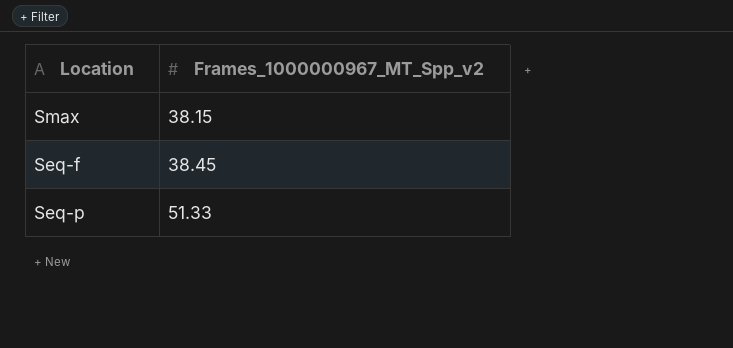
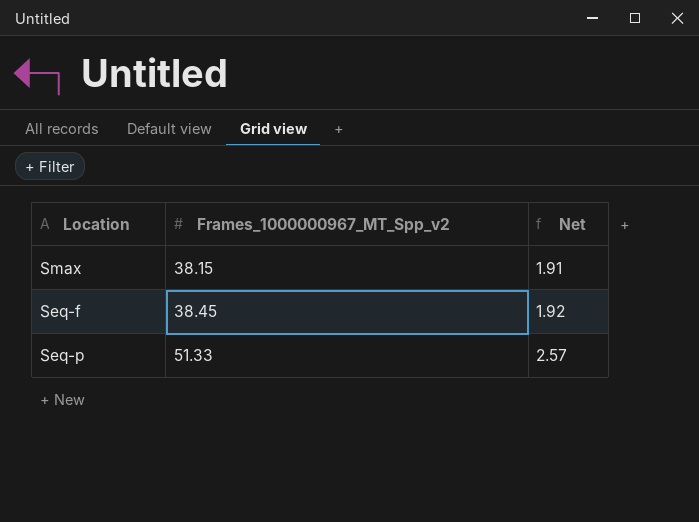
column Net | formula: none -> [Frames_1000000967_MT_Spp_v2] * 0.05

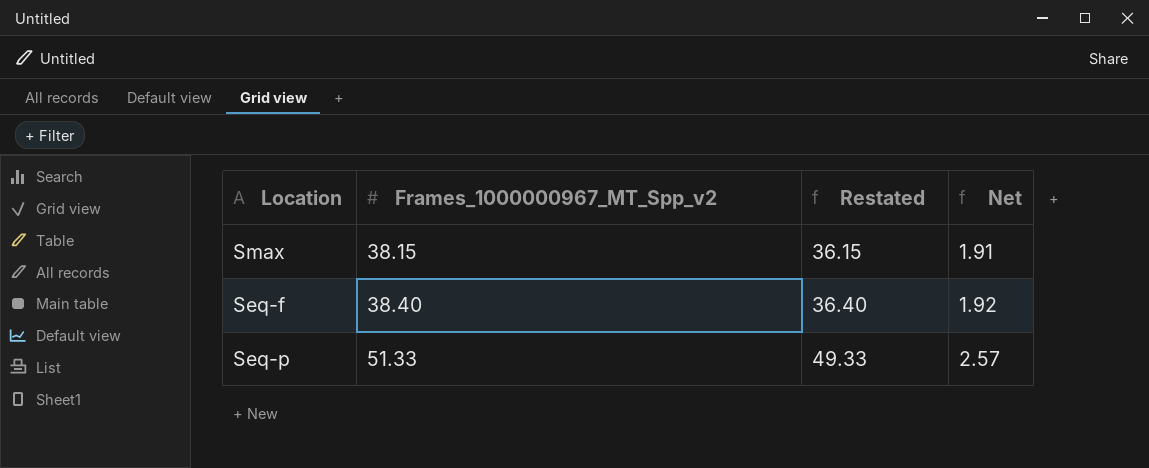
column Restated | formula: none -> [Frames_1000000967_MT_Spp_v2] - 2
Seq-f | Frames_1000000967_MT_Spp_v2: 38.45 -> 38.40

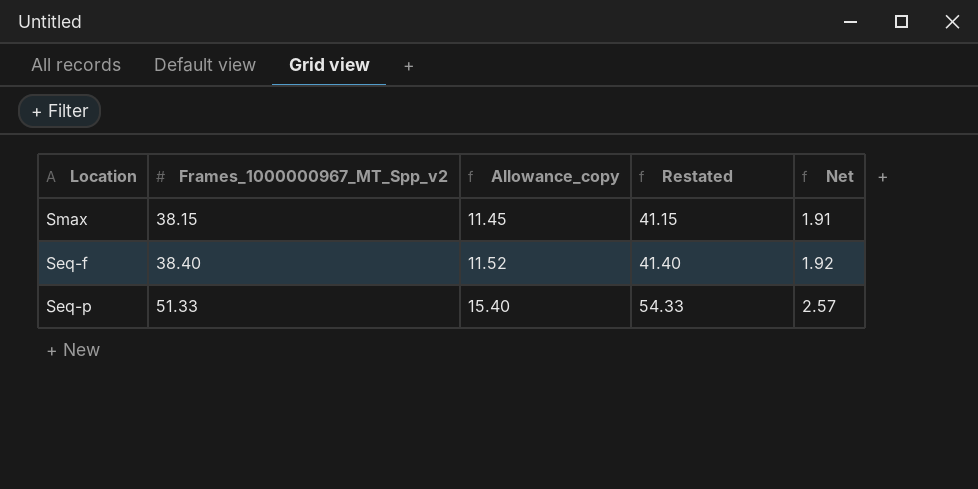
column Allowance_copy | formula: none -> [Frames_1000000967_MT_Spp_v2] * 0.3
column Restated | formula: [Frames_1000000967_MT_Spp_v2] - 2 -> [Frames_1000000967_MT_Spp_v2] + 3

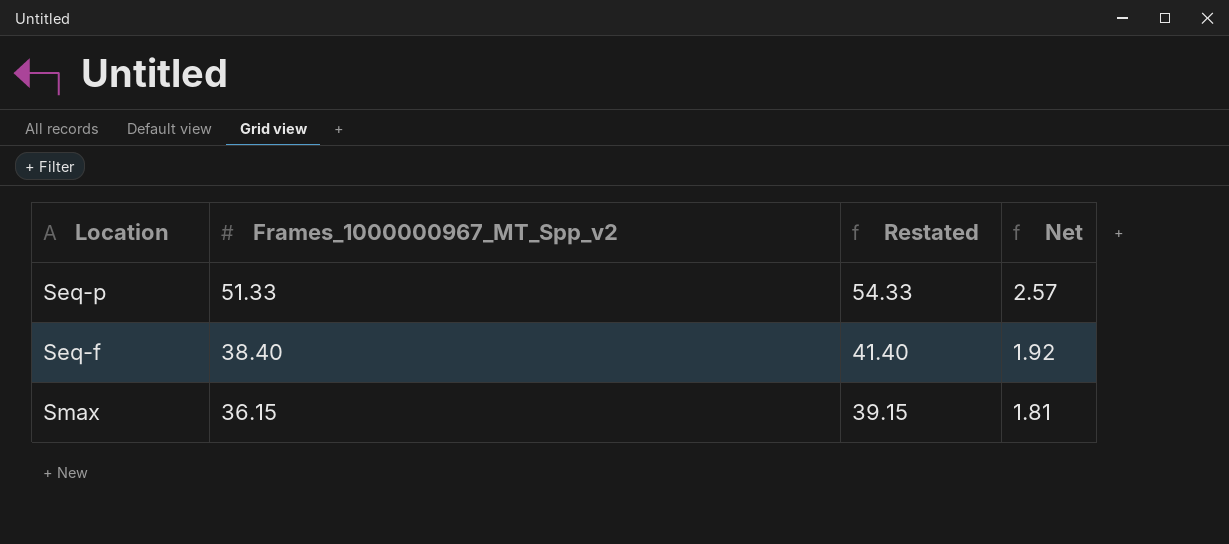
row order: Frames_1000000967_MT_Spp_v2 ascending -> Frames_1000000967_MT_Spp_v2 descending
column Allowance_copy | formula: [Frames_1000000967_MT_Spp_v2] * 0.3 -> none
Smax | Frames_1000000967_MT_Spp_v2: 38.15 -> 36.15
Smax | Restated: 41.15 -> 39.15
Smax | Net: 1.91 -> 1.81

